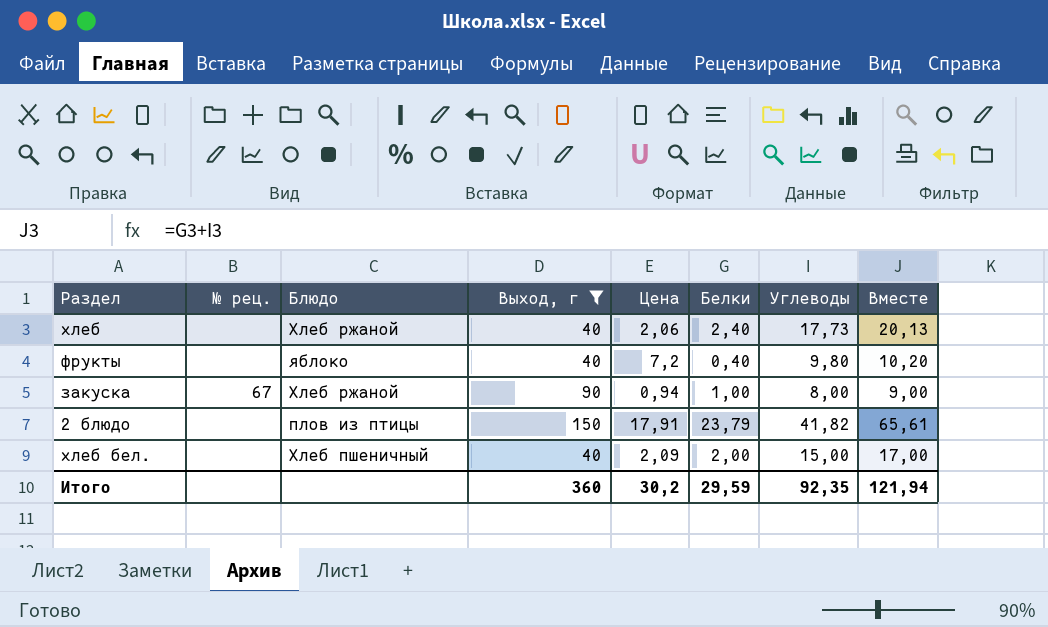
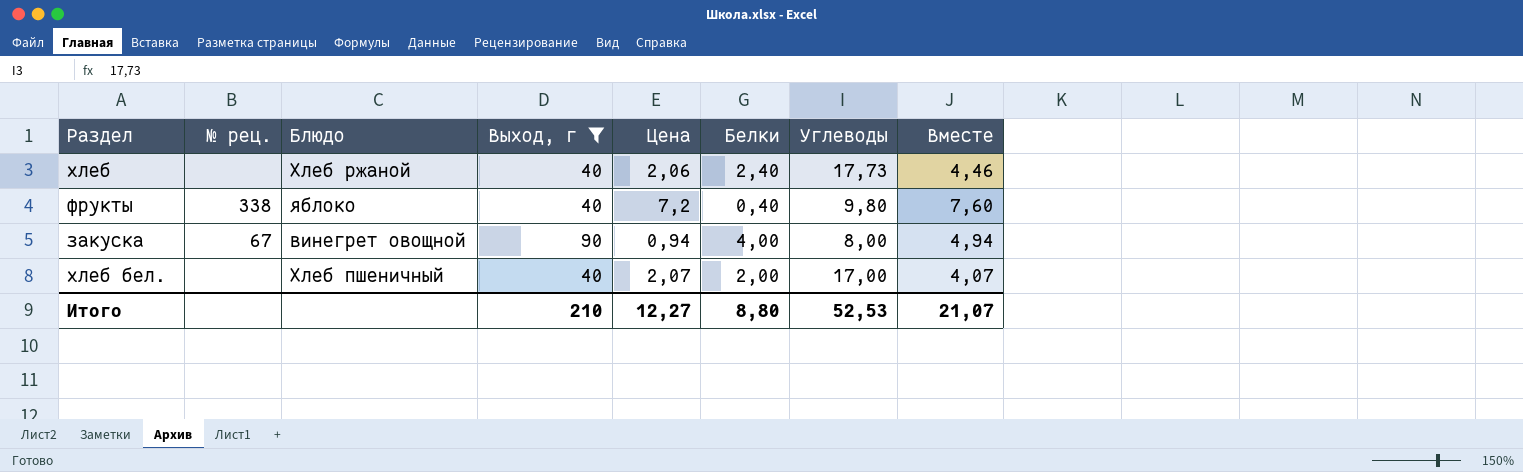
column Вместе | formula: [Белки] + [Углеводы] -> [Цена] + [Белки]
row 2 блюдо: none | плов из птицы | 150 | 17,91 | 23,79 | 41,82 | 65,61 -> none
фрукты | № рец.: none -> 338
закуска | Блюдо: Хлеб ржаной -> винегрет овощной
закуска | Белки: 1,00 -> 4,00
хлеб бел. | Цена: 2,09 -> 2,07
хлеб бел. | Углеводы: 15,00 -> 17,00
Итого | Выход, г: 360 -> 210
Итого | Цена: 30,2 -> 12,27
Итого | Белки: 29,59 -> 8,80
Итого | Углеводы: 92,35 -> 52,53
Итого | Вместе: 121,94 -> 21,07

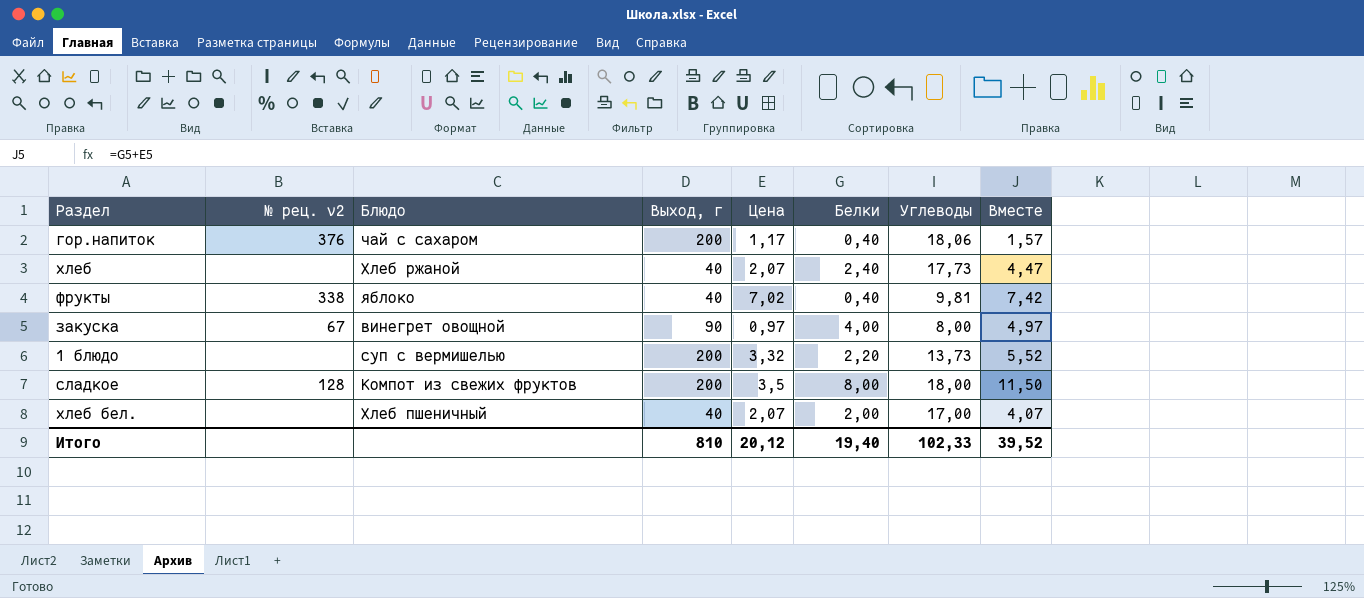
filter: Выход, г != 200 -> none
column name: № рец. -> № рец. v2
хлеб | Цена: 2,06 -> 2,07
хлеб | Вместе: 4,46 -> 4,47
фрукты | Цена: 7,2 -> 7,02
фрукты | Углеводы: 9,80 -> 9,81
фрукты | Вместе: 7,60 -> 7,42
закуска | Цена: 0,94 -> 0,97
закуска | Вместе: 4,94 -> 4,97
Итого | Выход, г: 210 -> 810
Итого | Цена: 12,27 -> 20,12
Итого | Белки: 8,80 -> 19,40
Итого | Углеводы: 52,53 -> 102,33
Итого | Вместе: 21,07 -> 39,52

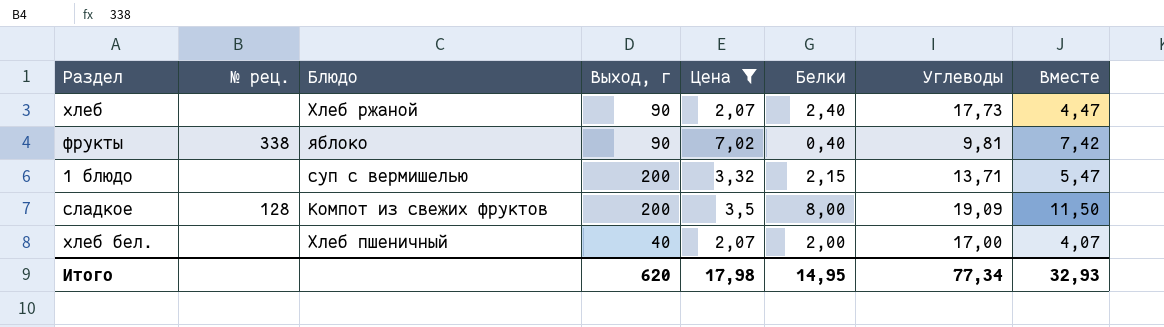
filter: none -> Цена >= 2,07
column name: № рец. v2 -> № рец.
хлеб | Выход, г: 40 -> 90
фрукты | Выход, г: 40 -> 90
1 блюдо | Белки: 2,20 -> 2,15
1 блюдо | Углеводы: 13,73 -> 13,71
1 блюдо | Вместе: 5,52 -> 5,47
сладкое | Углеводы: 18,00 -> 19,09
Итого | Выход, г: 810 -> 620
Итого | Цена: 20,12 -> 17,98
Итого | Белки: 19,40 -> 14,95
Итого | Углеводы: 102,33 -> 77,34
Итого | Вместе: 39,52 -> 32,93

